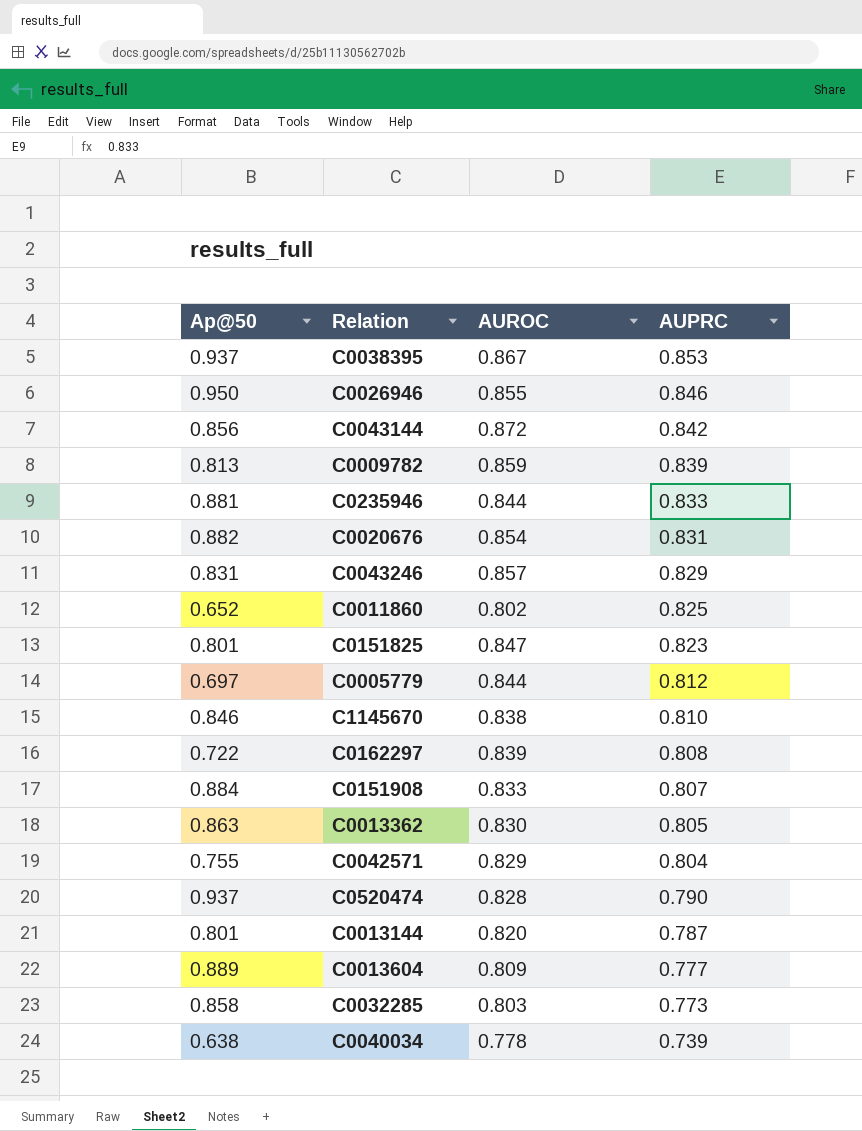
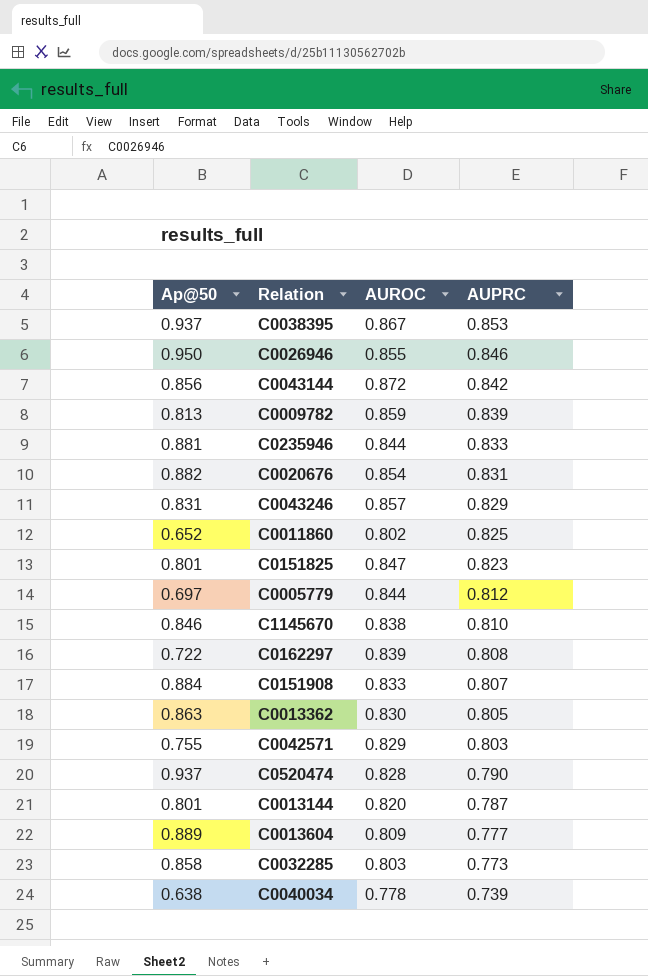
C0042571 | AUPRC: 0.804 -> 0.803

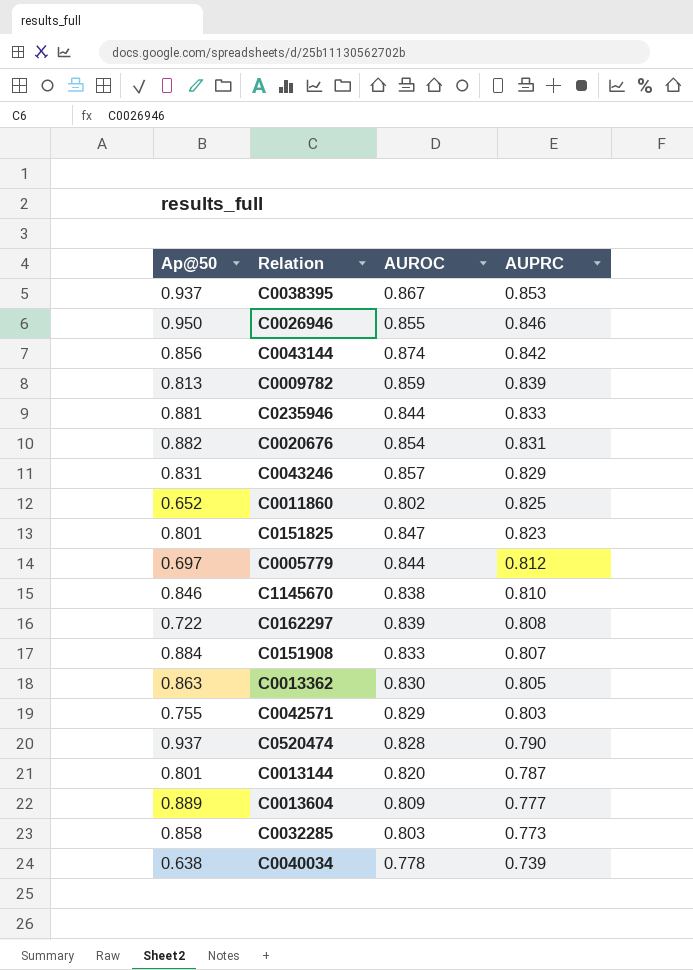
C0043144 | AUROC: 0.872 -> 0.874

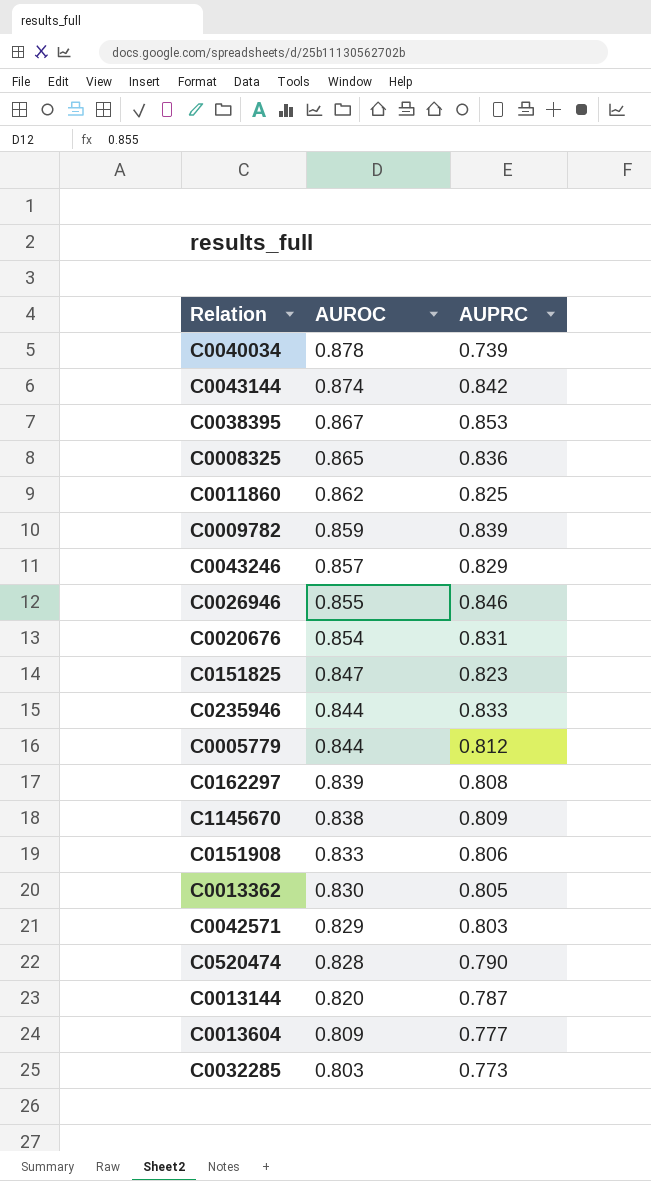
row order: AUPRC descending -> AUROC descending
column Ap@50 | position: 1 -> none
C0040034 | AUROC: 0.778 -> 0.878
row C0008325: none -> 0.865 | 0.836
C0011860 | AUROC: 0.802 -> 0.862
C1145670 | AUPRC: 0.810 -> 0.809
C0151908 | AUPRC: 0.807 -> 0.806

